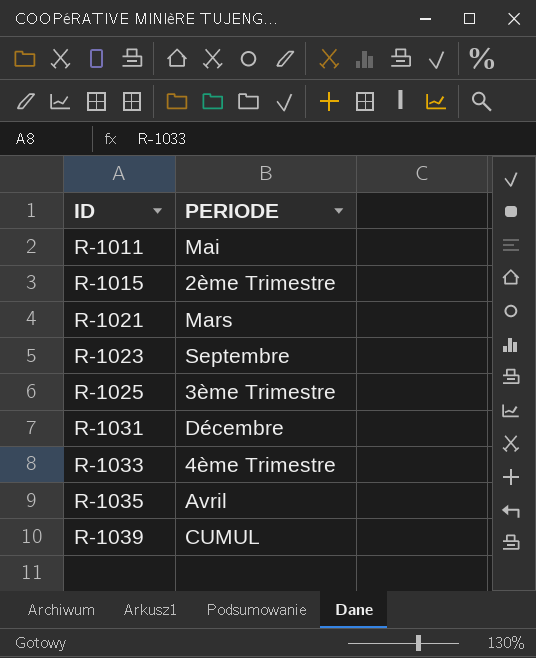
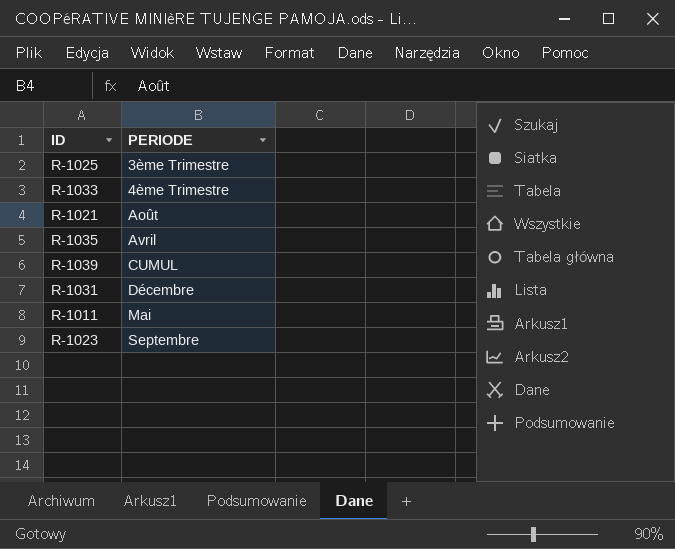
row order: ID ascending -> PERIODE ascending
row R-1015: 2ème Trimestre -> none
R-1021 | PERIODE: Mars -> Août

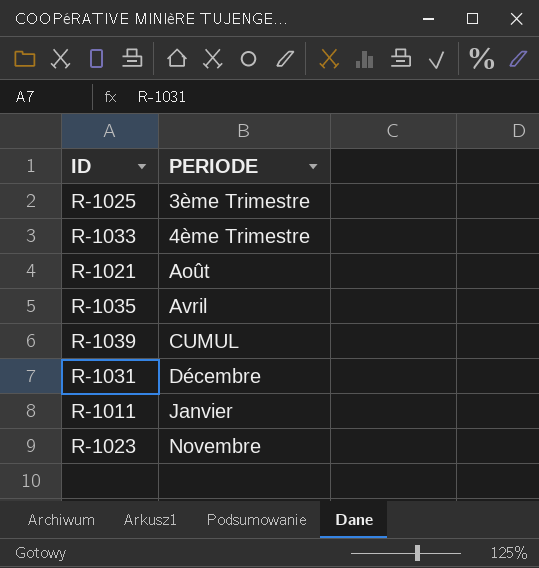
R-1011 | PERIODE: Mai -> Janvier
R-1023 | PERIODE: Septembre -> Novembre

